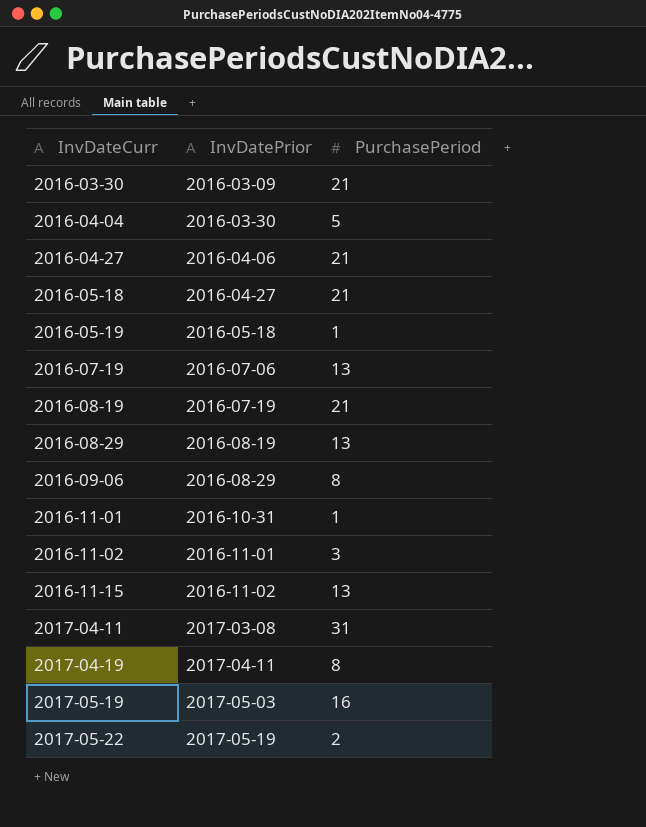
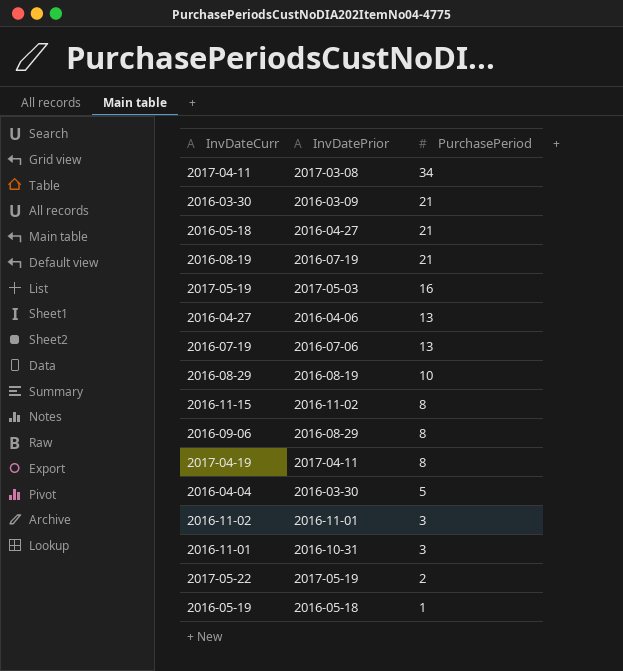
row order: InvDateCurr ascending -> PurchasePeriod descending
2017-04-11 | PurchasePeriod: 31 -> 34
2016-04-27 | PurchasePeriod: 21 -> 13
2016-08-29 | PurchasePeriod: 13 -> 10
2016-11-15 | PurchasePeriod: 13 -> 8
2016-11-01 | PurchasePeriod: 1 -> 3

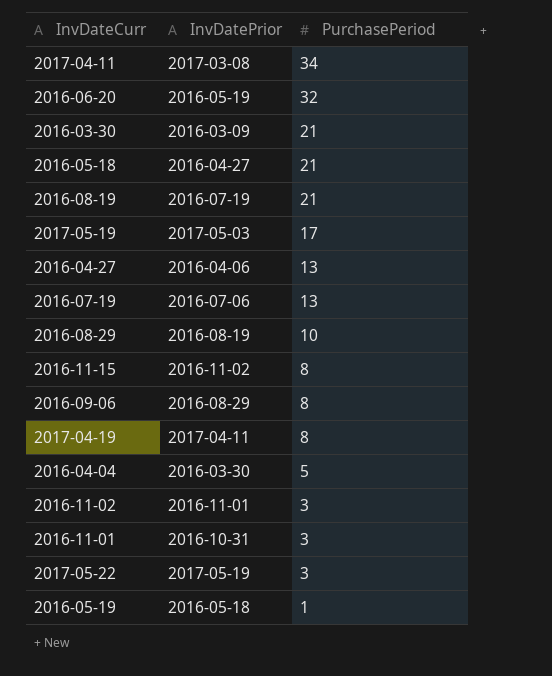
row 2016-06-20: none -> 2016-05-19 | 32
2017-05-19 | PurchasePeriod: 16 -> 17
2017-05-22 | PurchasePeriod: 2 -> 3

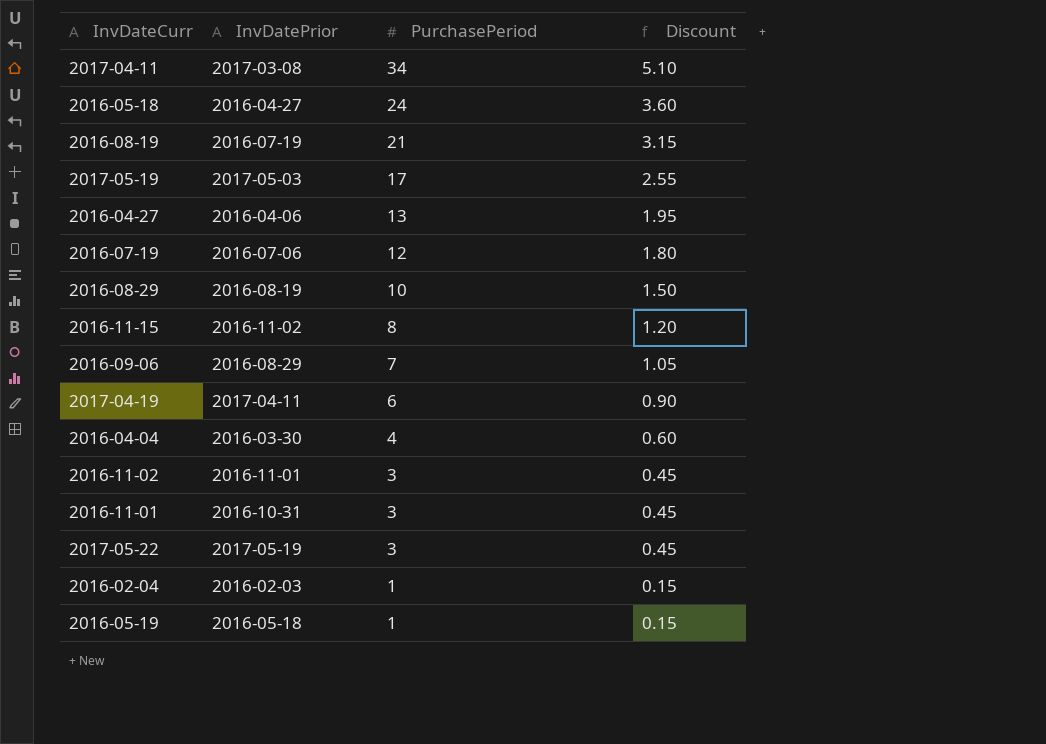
column Discount | formula: none -> [PurchasePeriod] * 0.15
row 2016-06-20: 2016-05-19 | 32 -> none
row 2016-03-30: 2016-03-09 | 21 -> none
2016-05-18 | PurchasePeriod: 21 -> 24
2016-07-19 | PurchasePeriod: 13 -> 12
2016-09-06 | PurchasePeriod: 8 -> 7
2017-04-19 | PurchasePeriod: 8 -> 6
2016-04-04 | PurchasePeriod: 5 -> 4
row 2016-02-04: none -> 2016-02-03 | 1 | 0.15

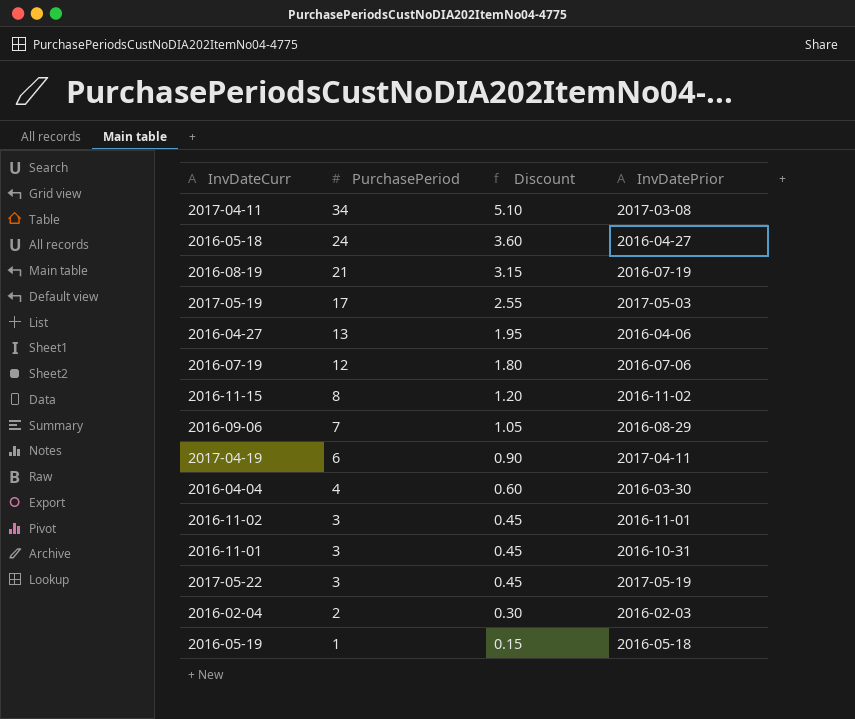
column InvDatePrior | position: 2 -> 4
row 2016-08-29: 2016-08-19 | 10 | 1.50 -> none
2016-02-04 | PurchasePeriod: 1 -> 2
2016-02-04 | Discount: 0.15 -> 0.30

